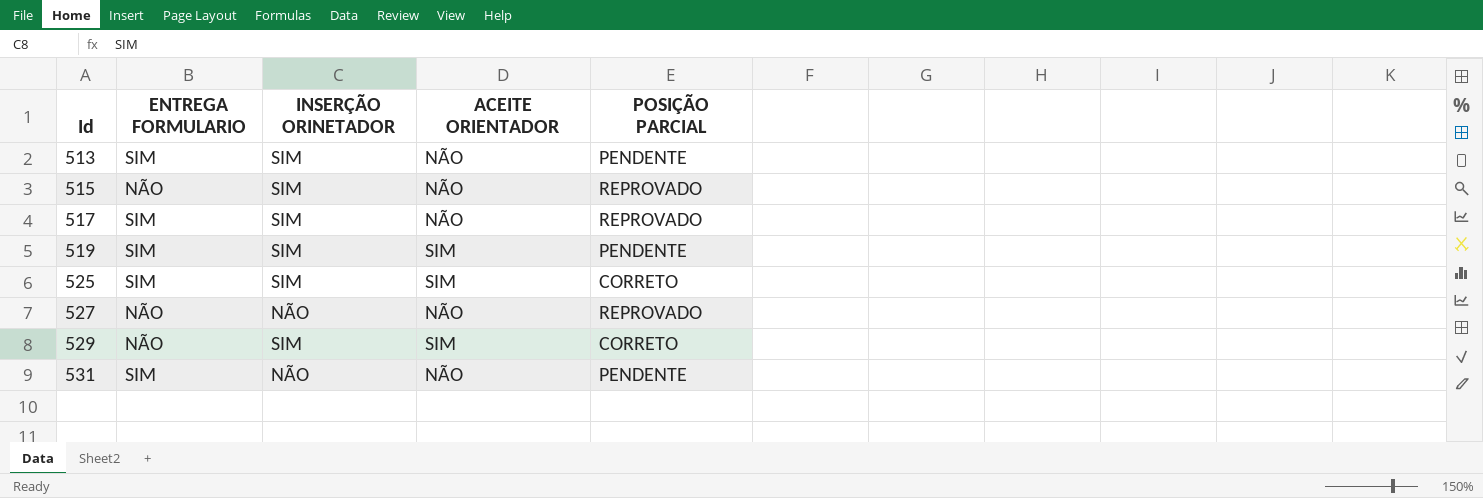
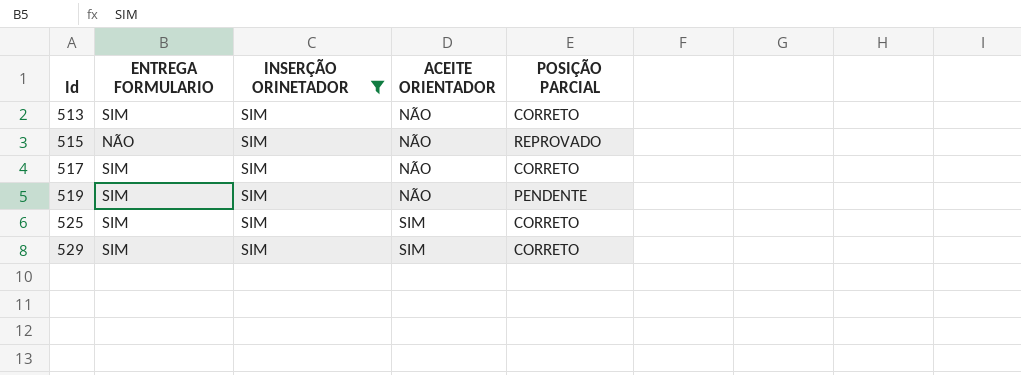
filter: none -> INSERÇÃO ORINETADOR = SIM
513 | POSIÇÃO PARCIAL: PENDENTE -> CORRETO
517 | POSIÇÃO PARCIAL: REPROVADO -> CORRETO
519 | ACEITE ORIENTADOR: SIM -> NÃO
529 | ENTREGA FORMULARIO: NÃO -> SIM

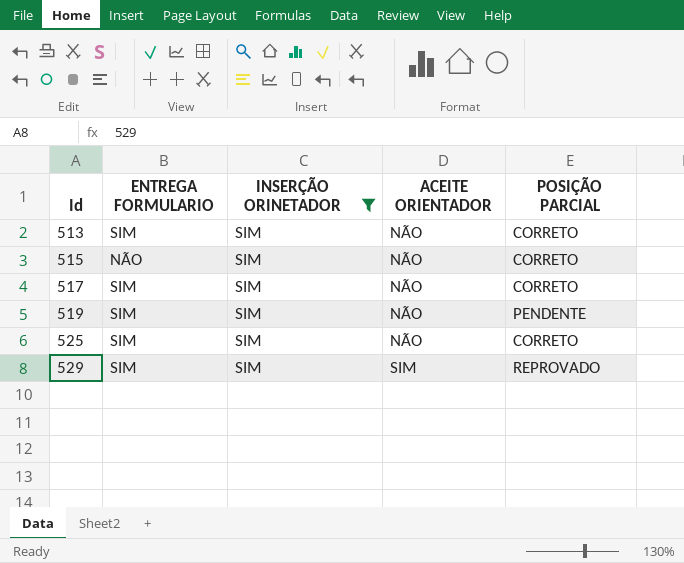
515 | POSIÇÃO PARCIAL: REPROVADO -> CORRETO
525 | ACEITE ORIENTADOR: SIM -> NÃO
529 | POSIÇÃO PARCIAL: CORRETO -> REPROVADO

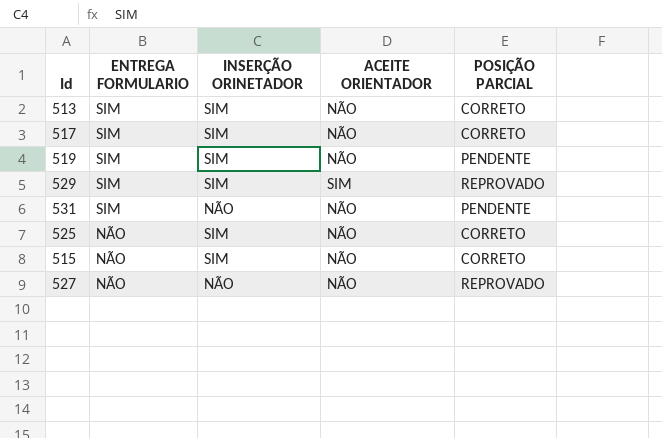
filter: INSERÇÃO ORINETADOR = SIM -> none
row order: Id ascending -> ENTREGA FORMULARIO descending
525 | ENTREGA FORMULARIO: SIM -> NÃO

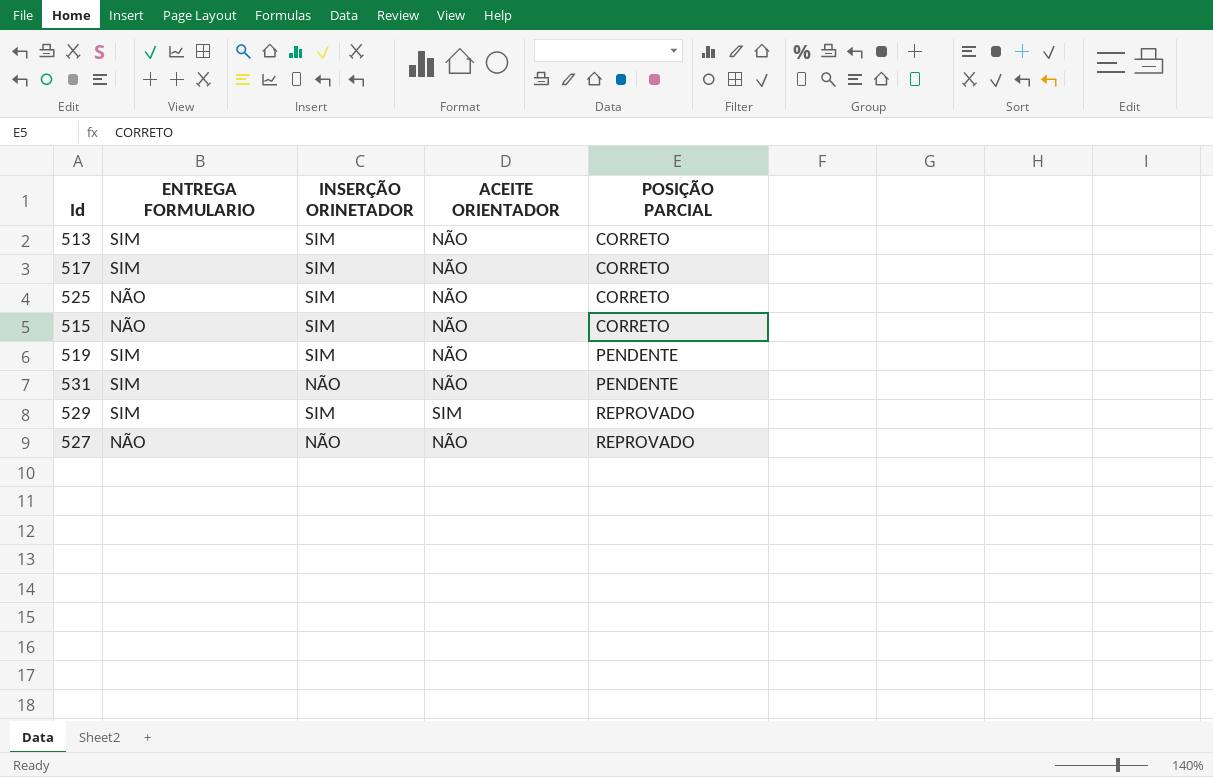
row order: ENTREGA FORMULARIO descending -> POSIÇÃO PARCIAL ascending

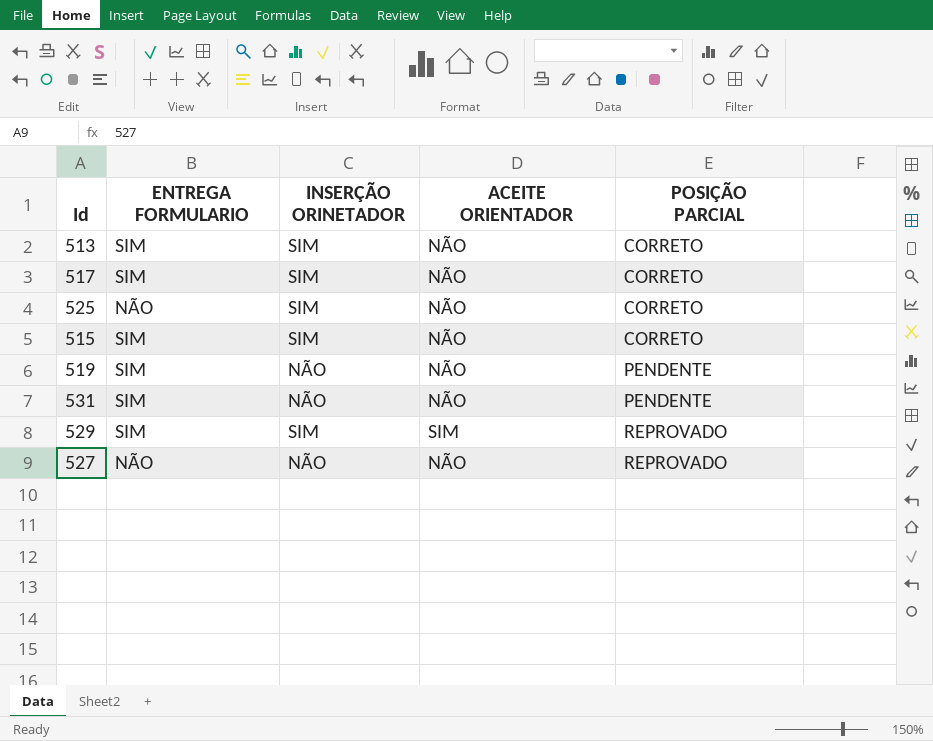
515 | ENTREGA FORMULARIO: NÃO -> SIM
519 | INSERÇÃO ORINETADOR: SIM -> NÃO

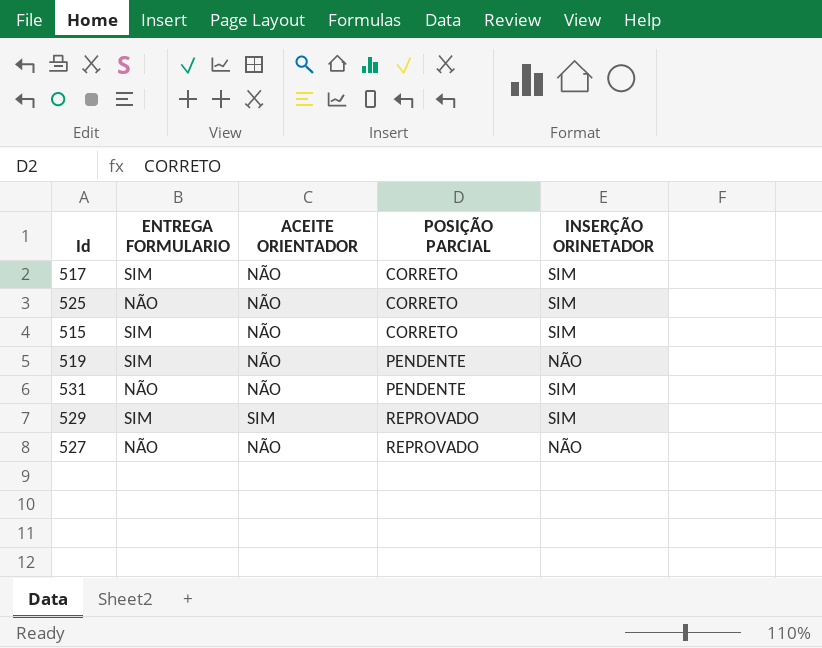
column INSERÇÃO ORINETADOR | position: 3 -> 5
row 513: SIM | SIM | NÃO | CORRETO -> none
531 | ENTREGA FORMULARIO: SIM -> NÃO
531 | INSERÇÃO ORINETADOR: NÃO -> SIM

